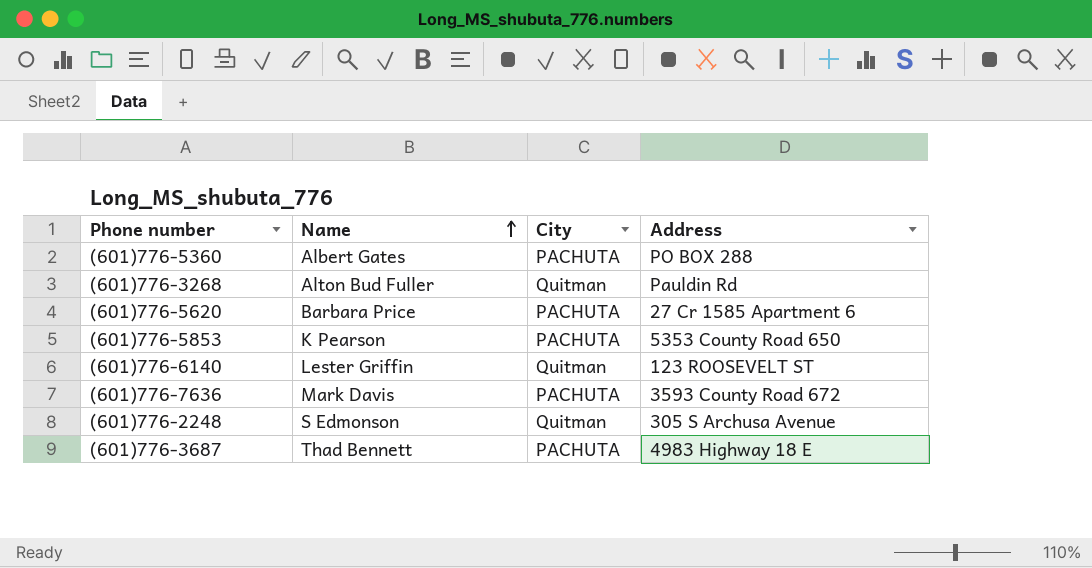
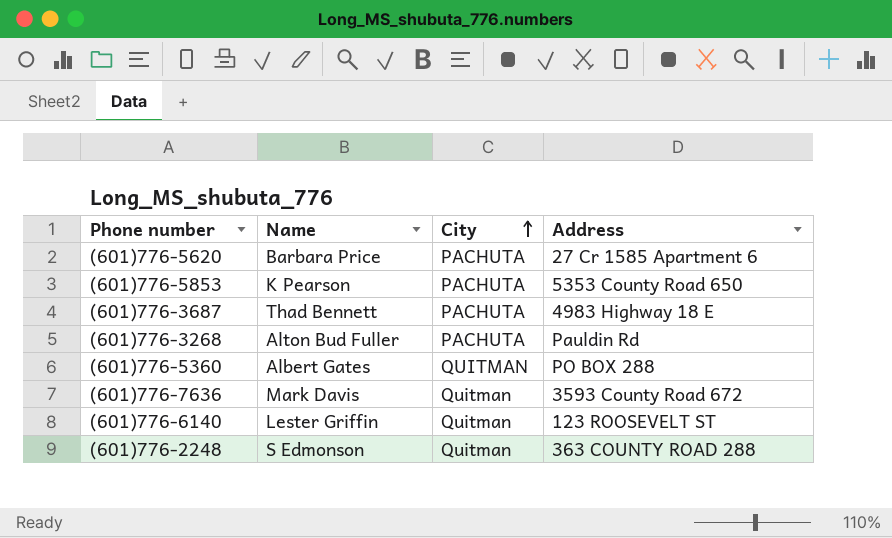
row order: Name ascending -> City ascending
(601)776-3268 | City: Quitman -> PACHUTA
(601)776-5360 | City: PACHUTA -> QUITMAN
(601)776-7636 | City: PACHUTA -> Quitman
(601)776-2248 | Address: 305 S Archusa Avenue -> 363 COUNTY ROAD 288

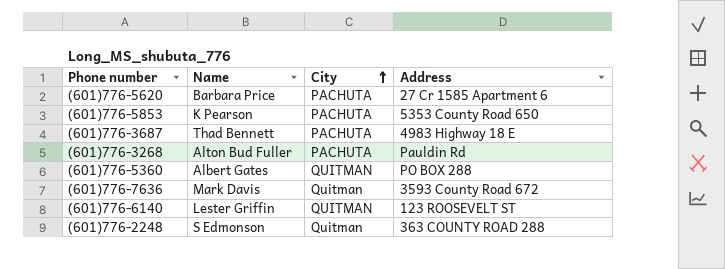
(601)776-6140 | City: Quitman -> QUITMAN

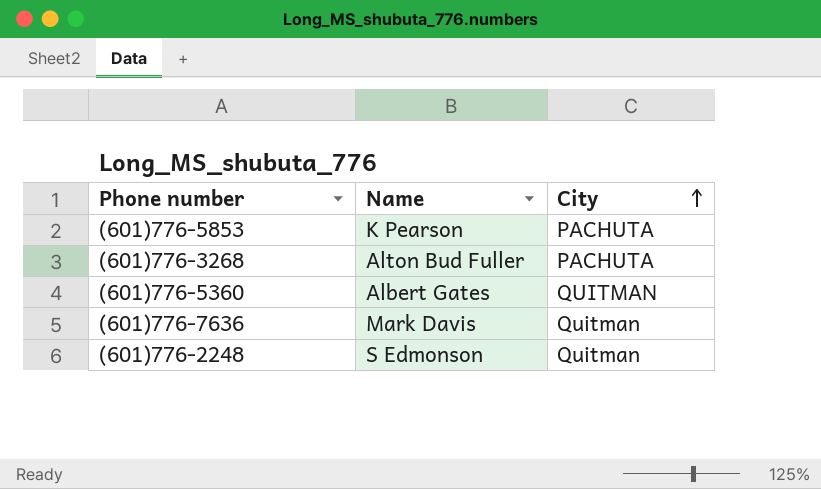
column Address | position: 4 -> none
row (601)776-5620: Barbara Price | PACHUTA | 27 Cr 1585 Apartment 6 -> none
row (601)776-3687: Thad Bennett | PACHUTA | 4983 Highway 18 E -> none
row (601)776-6140: Lester Griffin | QUITMAN | 123 ROOSEVELT ST -> none

